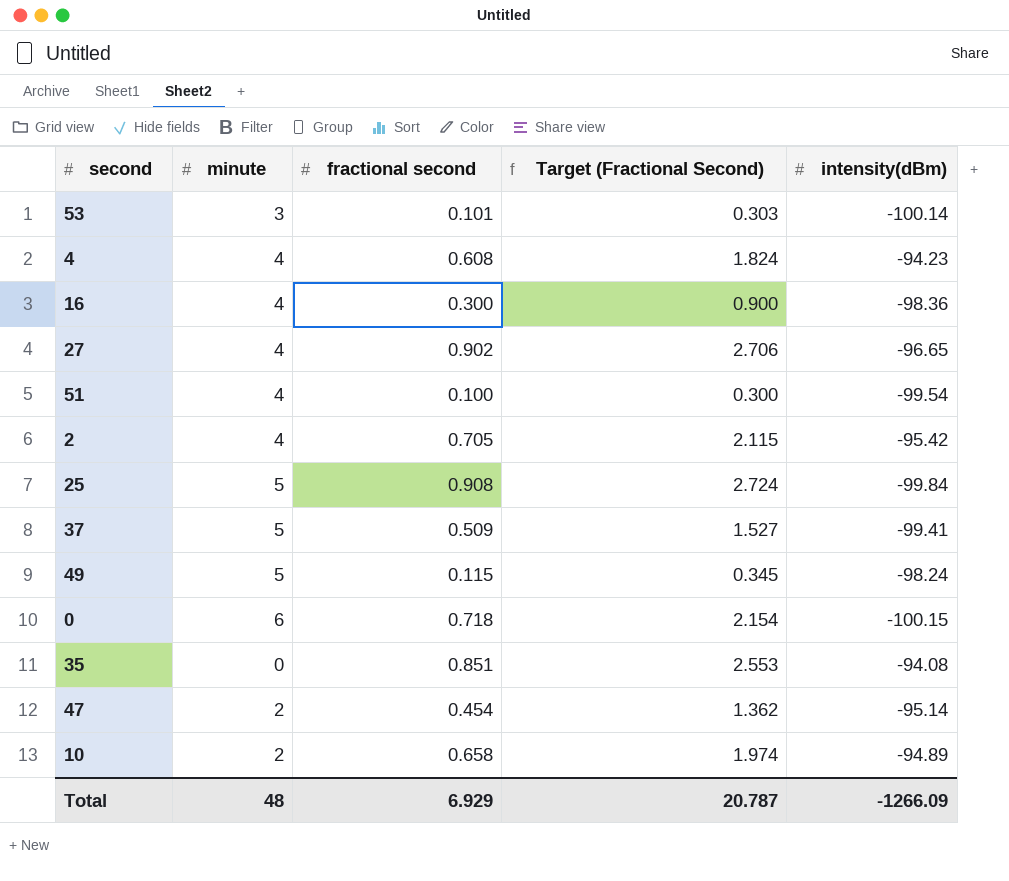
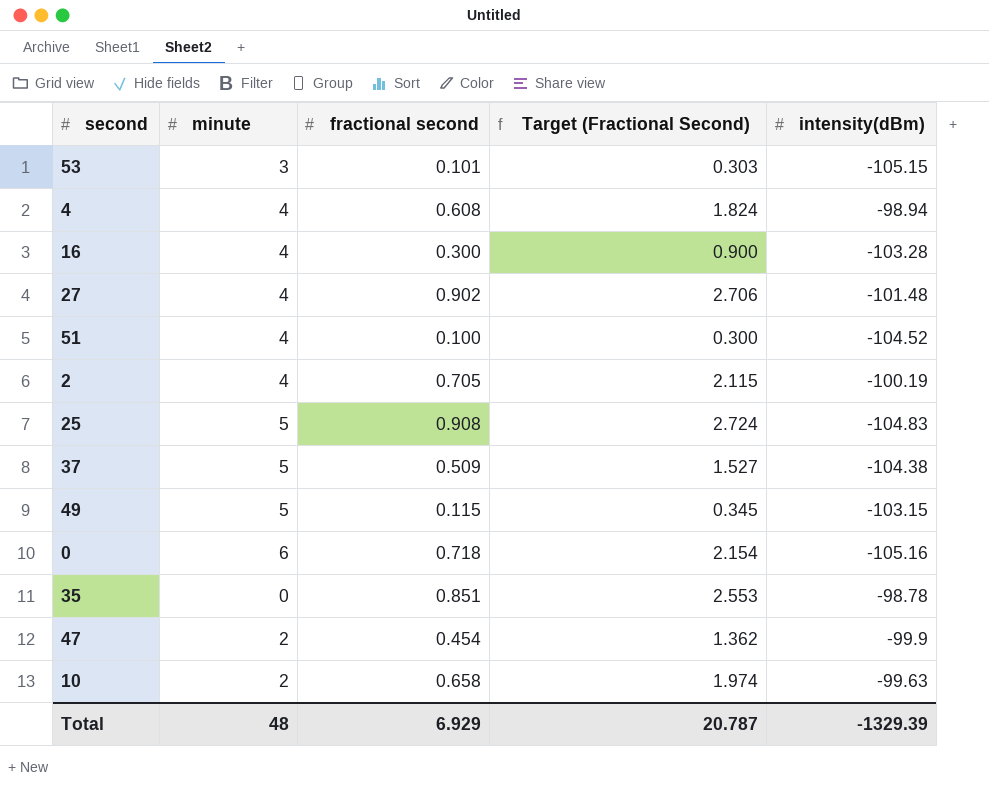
53 | intensity(dBm): -100.14 -> -105.15
4 | intensity(dBm): -94.23 -> -98.94
16 | intensity(dBm): -98.36 -> -103.28
27 | intensity(dBm): -96.65 -> -101.48
51 | intensity(dBm): -99.54 -> -104.52
2 | intensity(dBm): -95.42 -> -100.19
25 | intensity(dBm): -99.84 -> -104.83
37 | intensity(dBm): -99.41 -> -104.38
49 | intensity(dBm): -98.24 -> -103.15
0 | intensity(dBm): -100.15 -> -105.16
35 | intensity(dBm): -94.08 -> -98.78
47 | intensity(dBm): -95.14 -> -99.9
10 | intensity(dBm): -94.89 -> -99.63
Total | intensity(dBm): -1266.09 -> -1329.39

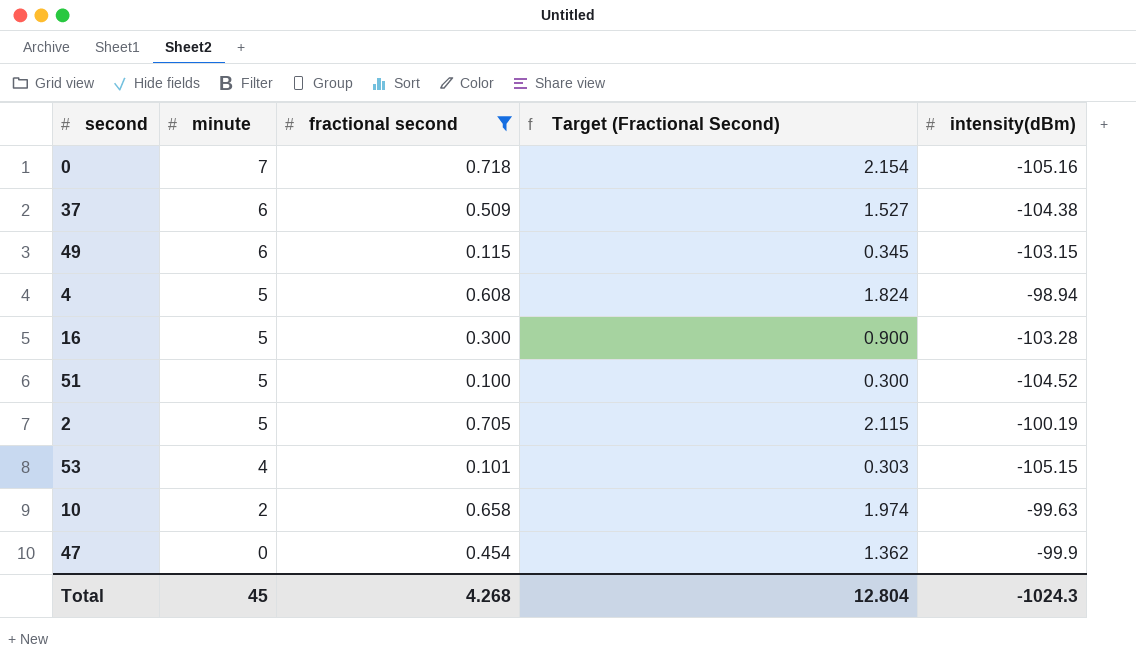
filter: none -> fractional second <= 0.718
row order: none -> minute descending
0 | minute: 6 -> 7
37 | minute: 5 -> 6
49 | minute: 5 -> 6
4 | minute: 4 -> 5
16 | minute: 4 -> 5
51 | minute: 4 -> 5
2 | minute: 4 -> 5
53 | minute: 3 -> 4
47 | minute: 2 -> 0
Total | minute: 48 -> 45
Total | fractional second: 6.929 -> 4.268
Total | Target (Fractional Second): 20.787 -> 12.804
Total | intensity(dBm): -1329.39 -> -1024.3

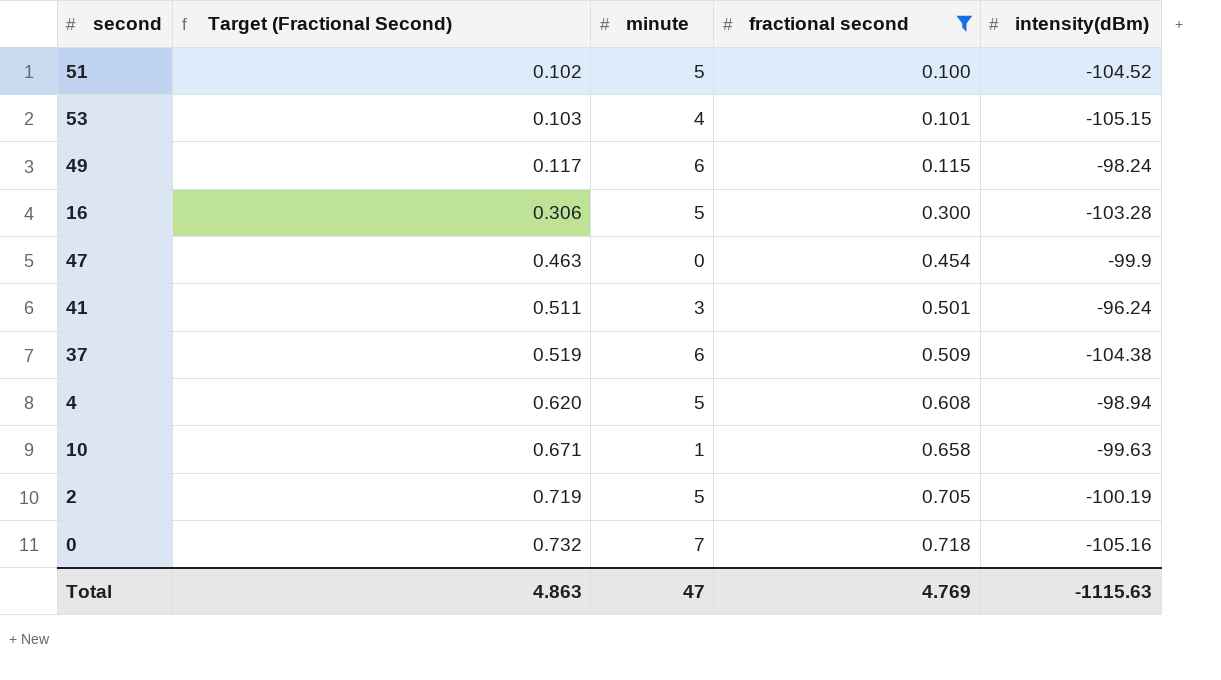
row order: minute descending -> Target (Fractional Second) ascending
column Target (Fractional Second) | formula: [fractional second] * 3 -> [fractional second] * 1.02
column Target (Fractional Second) | position: 4 -> 2
49 | intensity(dBm): -103.15 -> -98.24
row 41: none -> 0.511 | 3 | 0.501 | -96.24
10 | minute: 2 -> 1
Total | Target (Fractional Second): 12.804 -> 4.863
Total | minute: 45 -> 47
Total | fractional second: 4.268 -> 4.769
Total | intensity(dBm): -1024.3 -> -1115.63

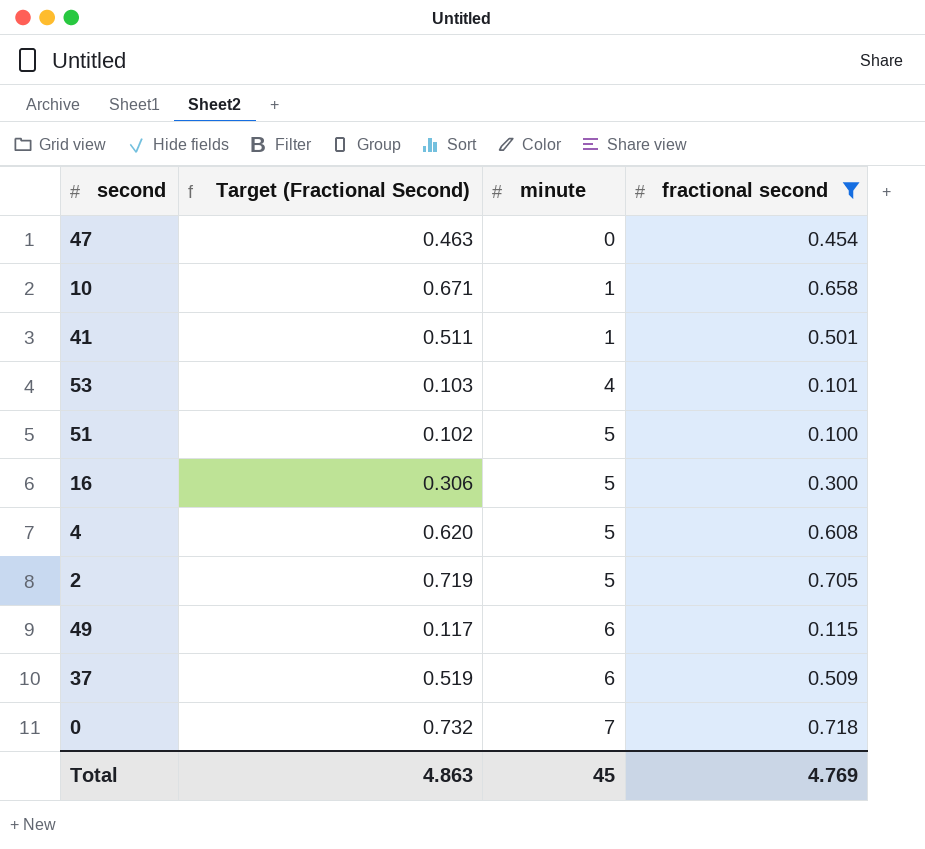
row order: Target (Fractional Second) ascending -> minute ascending
column intensity(dBm) | position: 5 -> none
41 | minute: 3 -> 1
Total | minute: 47 -> 45

